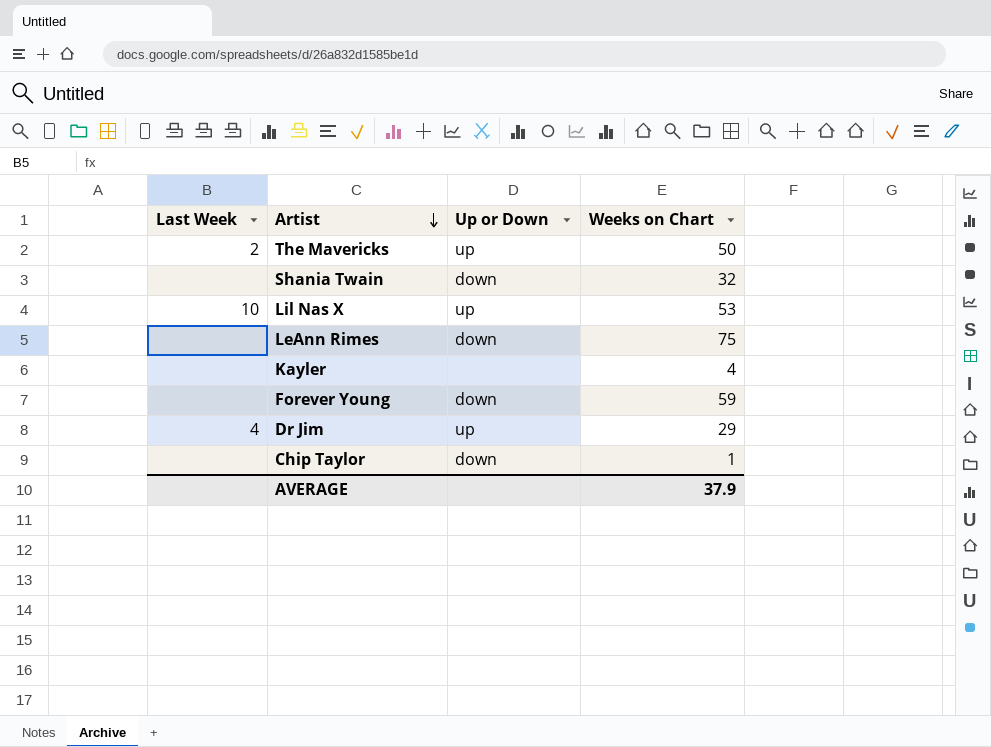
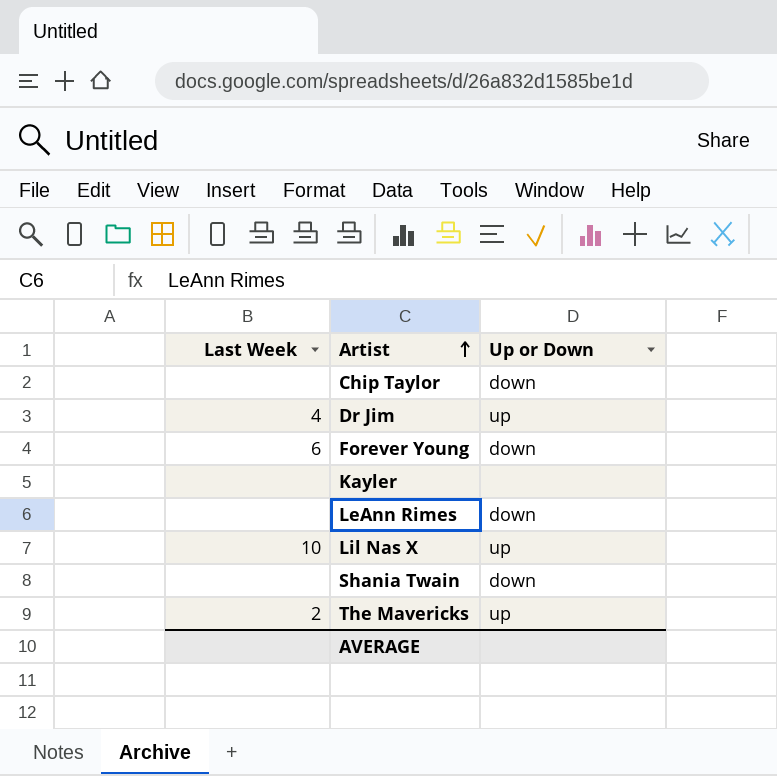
row order: Artist descending -> Artist ascending
column Weeks on Chart | position: 4 -> none
Forever Young | Last Week: none -> 6

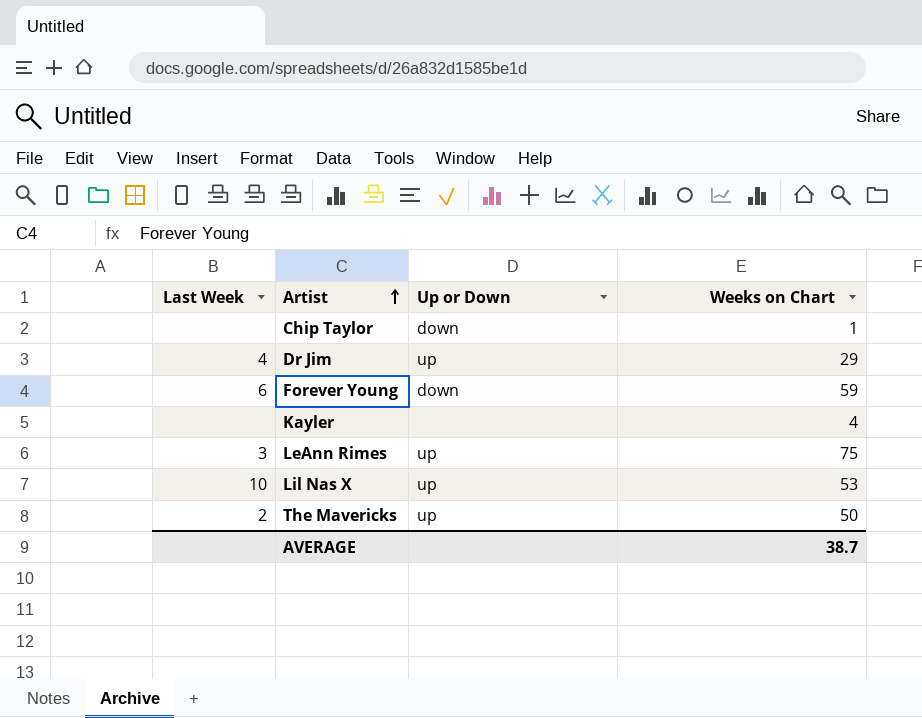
column Weeks on Chart | position: none -> 4
row Shania Twain: none | down -> none
LeAnn Rimes | Last Week: none -> 3
LeAnn Rimes | Up or Down: down -> up

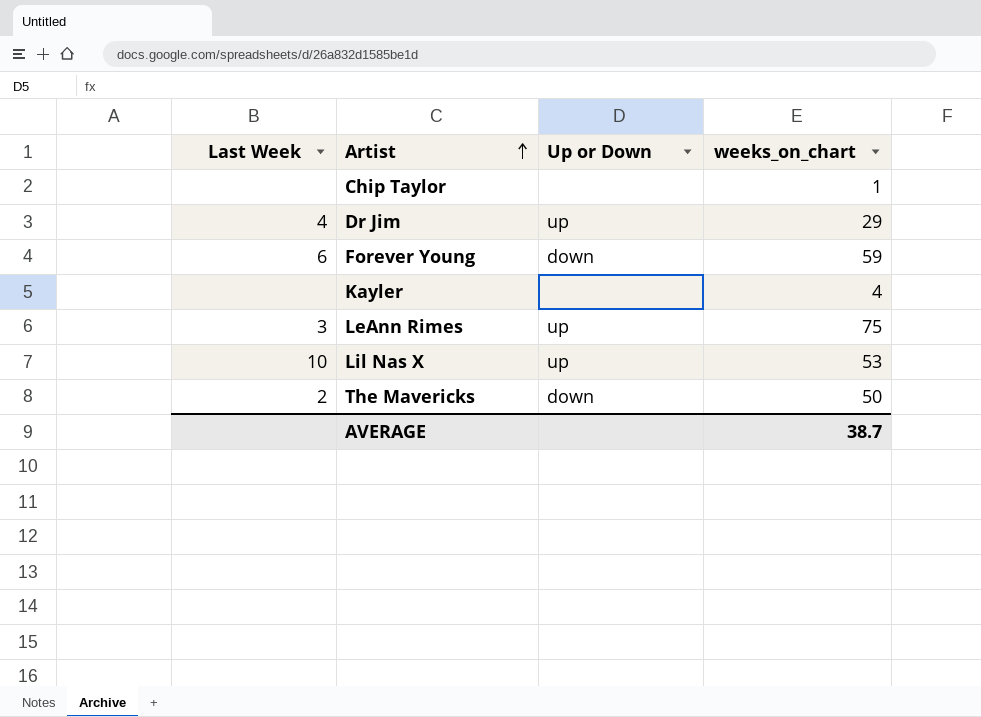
column name: Weeks on Chart -> weeks_on_chart
Chip Taylor | Up or Down: down -> none
The Mavericks | Up or Down: up -> down

